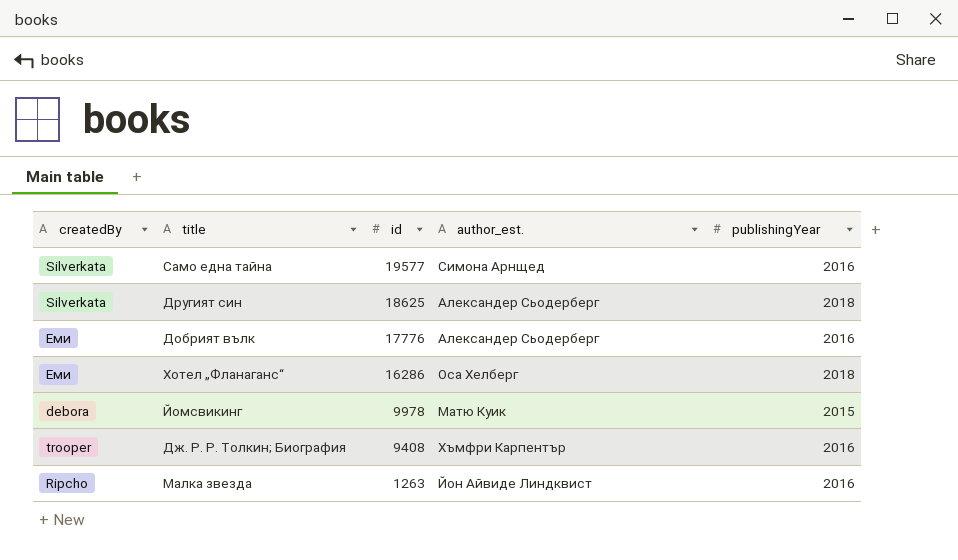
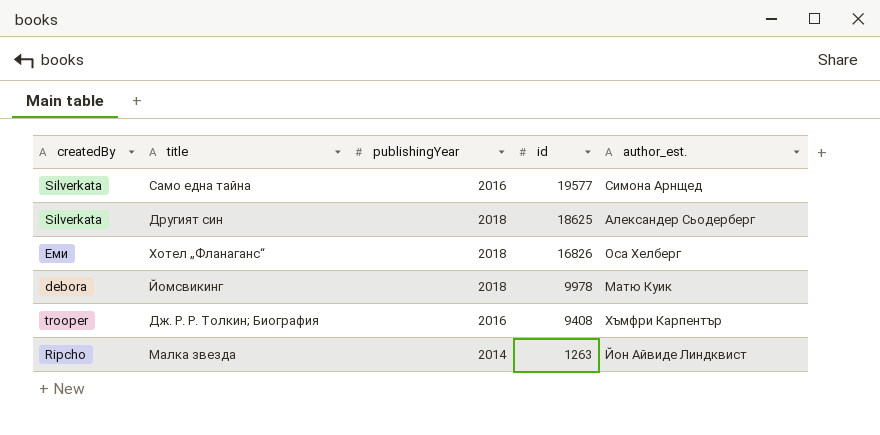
column publishingYear | position: 5 -> 3
row Добрият вълк: Еми | 17776 | Александер Сьодерберг | 2016 -> none
Хотел „Фланаганс“ | id: 16286 -> 16826
Йомсвикинг | publishingYear: 2015 -> 2018
Малка звезда | publishingYear: 2016 -> 2014

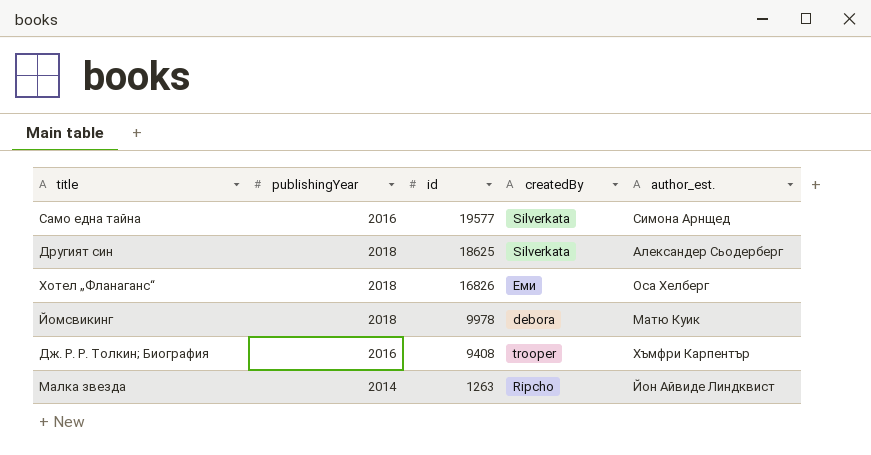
column createdBy | position: 1 -> 4

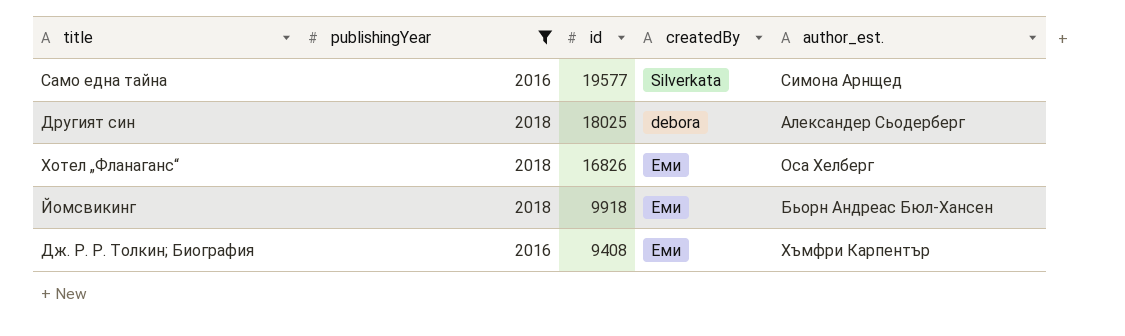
filter: none -> publishingYear != 2014
Другият син | id: 18625 -> 18025
Другият син | createdBy: Silverkata -> debora
Йомсвикинг | id: 9978 -> 9918
Йомсвикинг | createdBy: debora -> Еми
Йомсвикинг | author_est.: Матю Куик -> Бьорн Андреас Бюл-Хансен
Дж. Р. Р. Толкин; Биография | createdBy: trooper -> Еми

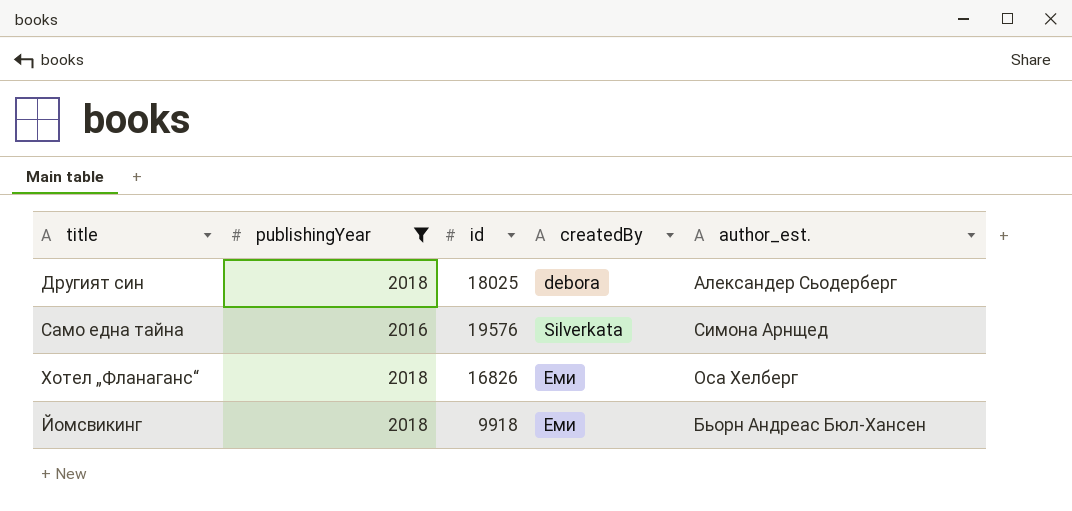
row order: id descending -> createdBy ascending
row Дж. Р. Р. Толкин; Биография: 2016 | 9408 | Еми | Хъмфри Карпентър -> none
Само една тайна | id: 19577 -> 19576

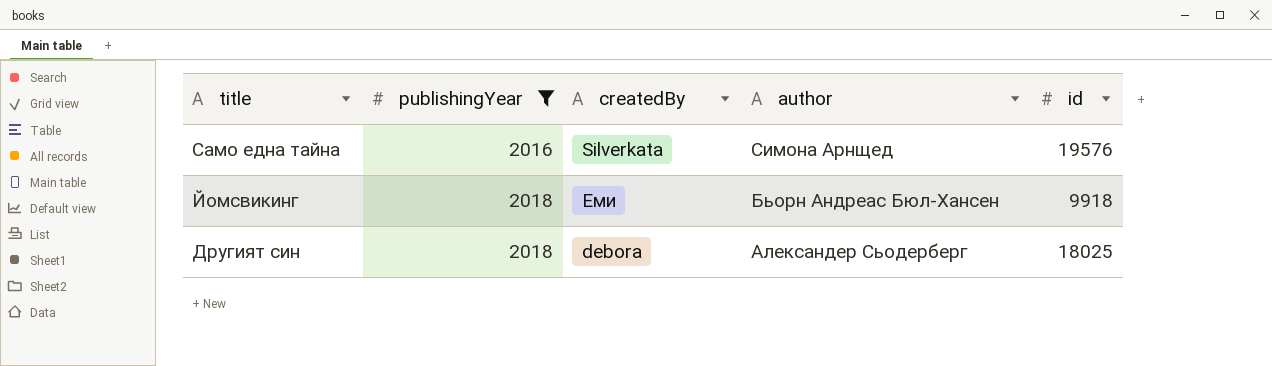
row order: createdBy ascending -> title descending
column name: author_est. -> author
column id | position: 3 -> 5
row Хотел „Фланаганс“: 2018 | 16826 | Еми | Оса Хелберг -> none

